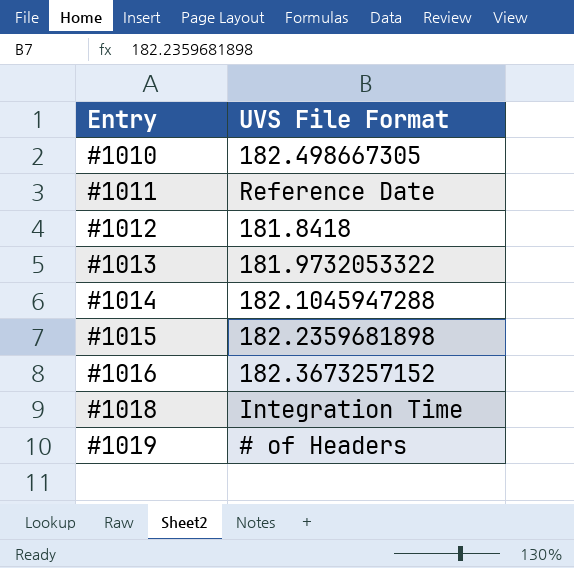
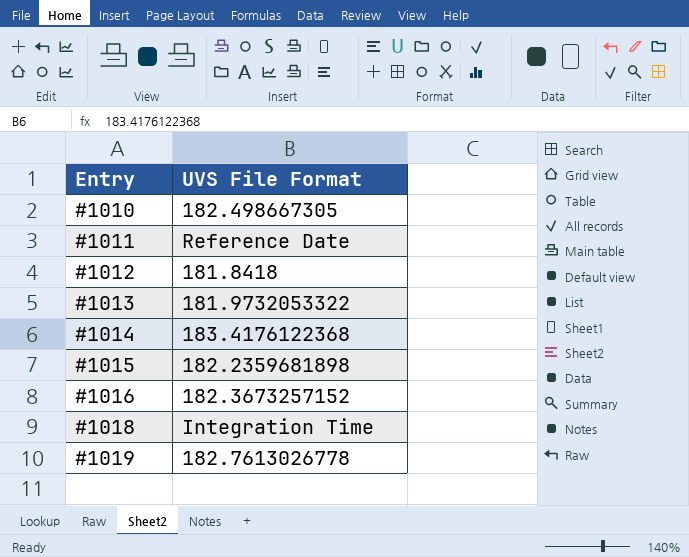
#1014 | UVS File Format: 182.1045947288 -> 183.4176122368
#1019 | UVS File Format: # of Headers -> 182.7613026778

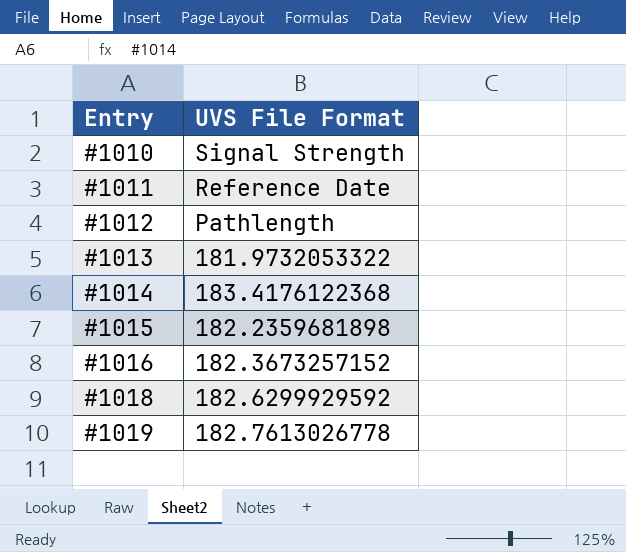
#1010 | UVS File Format: 182.498667305 -> Signal Strength
#1012 | UVS File Format: 181.8418 -> Pathlength
#1018 | UVS File Format: Integration Time -> 182.6299929592

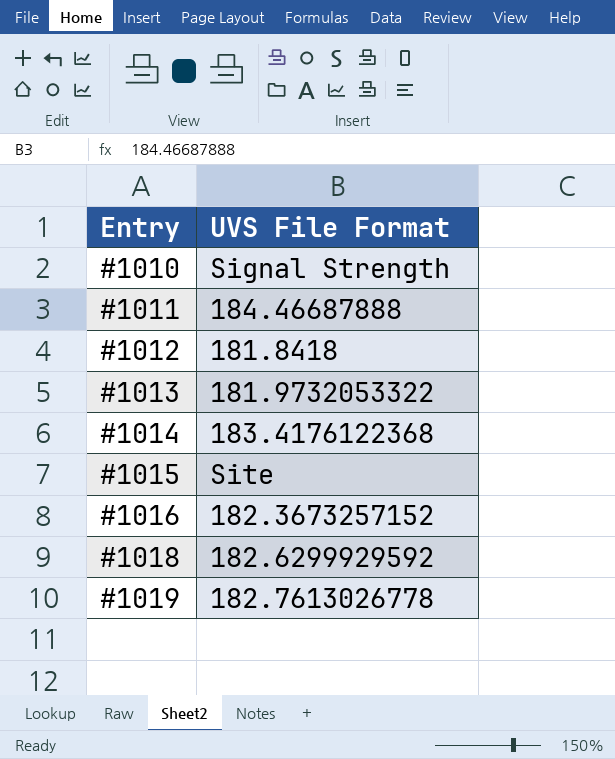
#1011 | UVS File Format: Reference Date -> 184.46687888
#1012 | UVS File Format: Pathlength -> 181.8418
#1015 | UVS File Format: 182.2359681898 -> Site

